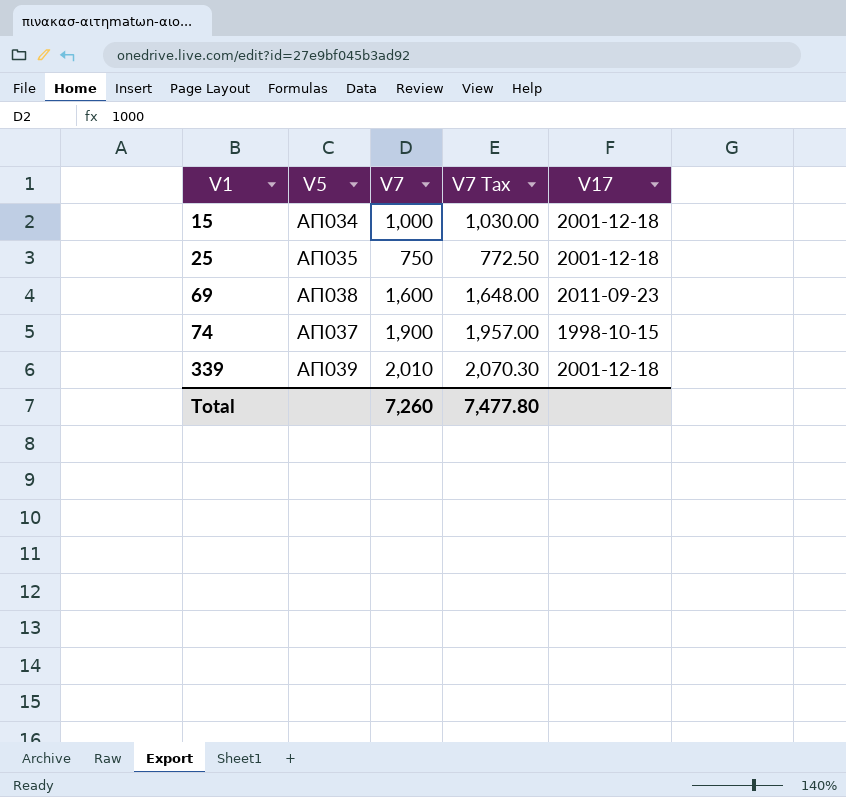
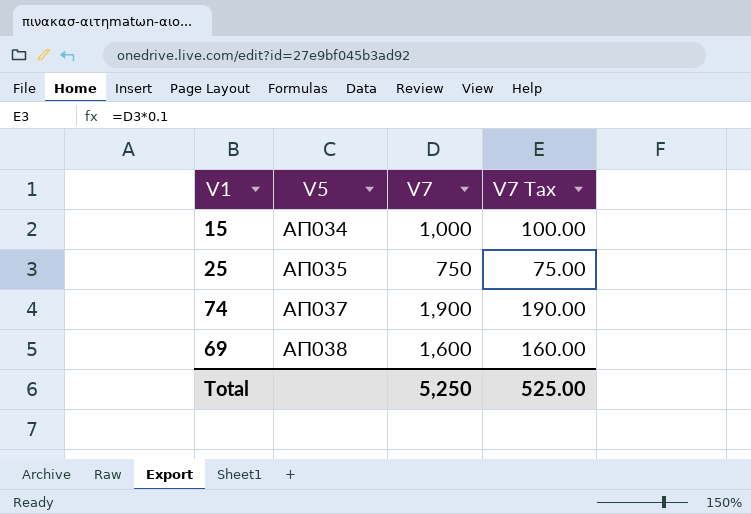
row order: V1 ascending -> V5 ascending
column V17 | position: 5 -> none
column V7 Tax | formula: [V7] * 1.03 -> [V7] * 0.1
row 339: ΑΠ039 | 2,010 | 2,070.30 | 2001-12-18 -> none
Total | V7: 7,260 -> 5,250
Total | V7 Tax: 7,477.80 -> 525.00

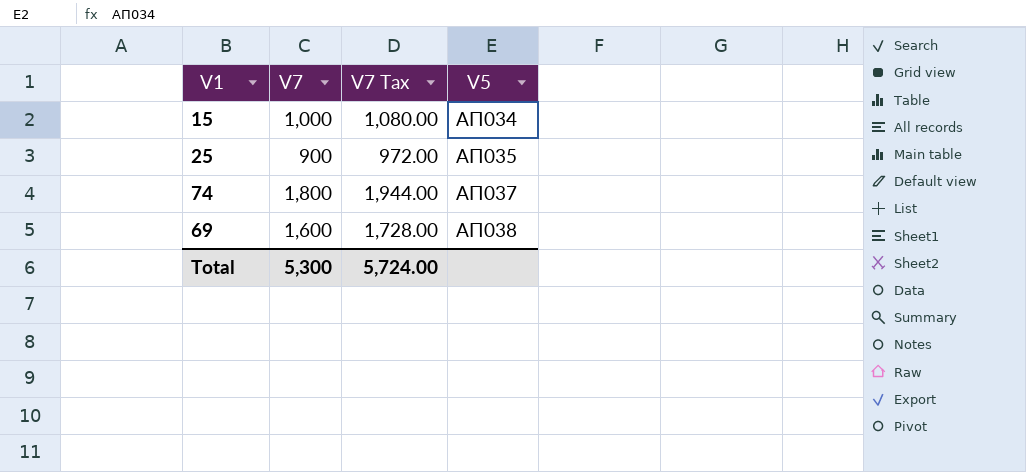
column V7 Tax | formula: [V7] * 0.1 -> [V7] * 1.08
column V5 | position: 2 -> 4
25 | V7: 750 -> 900
74 | V7: 1,900 -> 1,800
Total | V7: 5,250 -> 5,300
Total | V7 Tax: 525.00 -> 5,724.00

